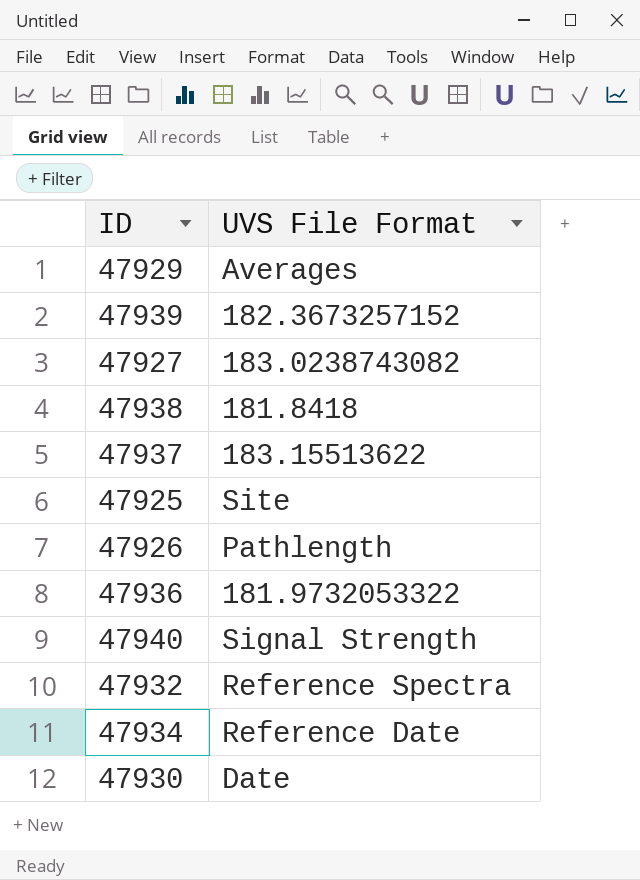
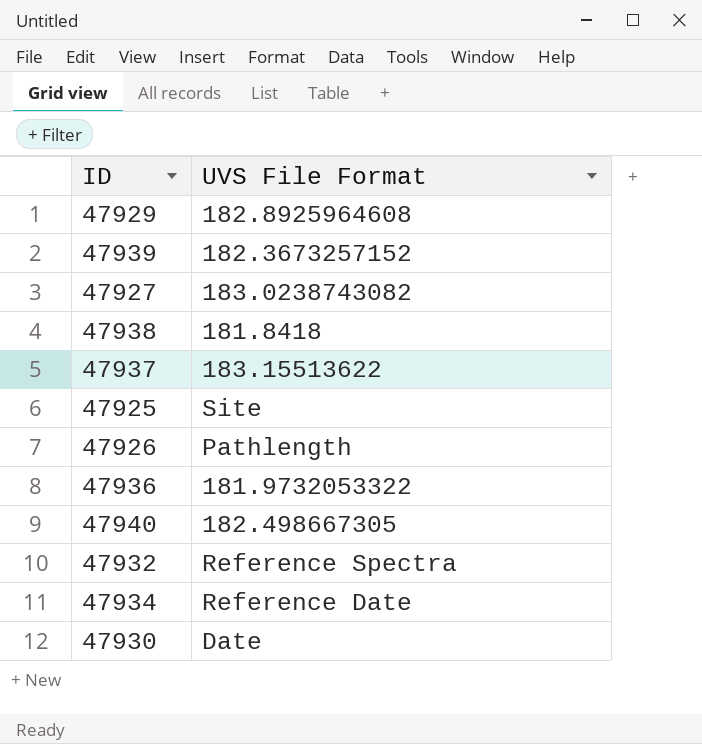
47929 | UVS File Format: Averages -> 182.8925964608
47940 | UVS File Format: Signal Strength -> 182.498667305

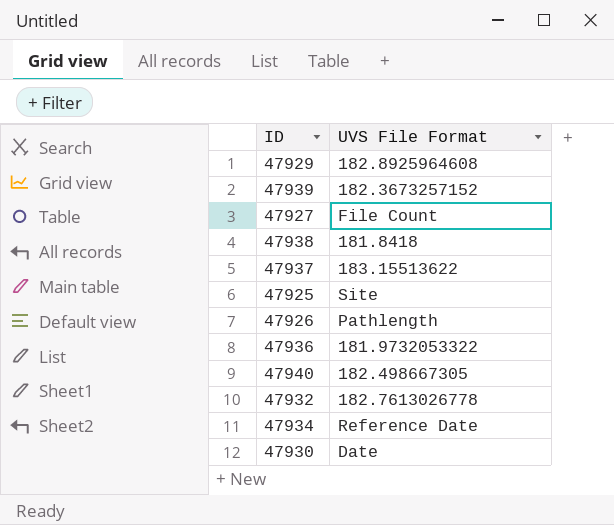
47927 | UVS File Format: 183.0238743082 -> File Count
47932 | UVS File Format: Reference Spectra -> 182.7613026778

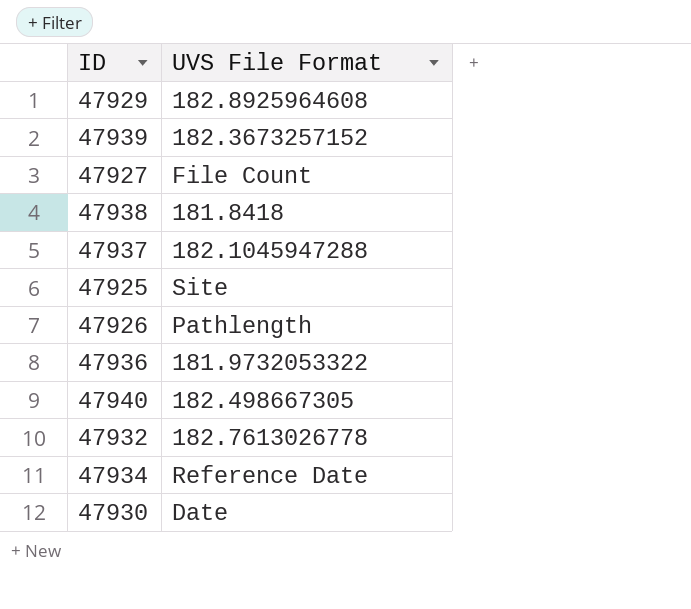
47937 | UVS File Format: 183.15513622 -> 182.1045947288

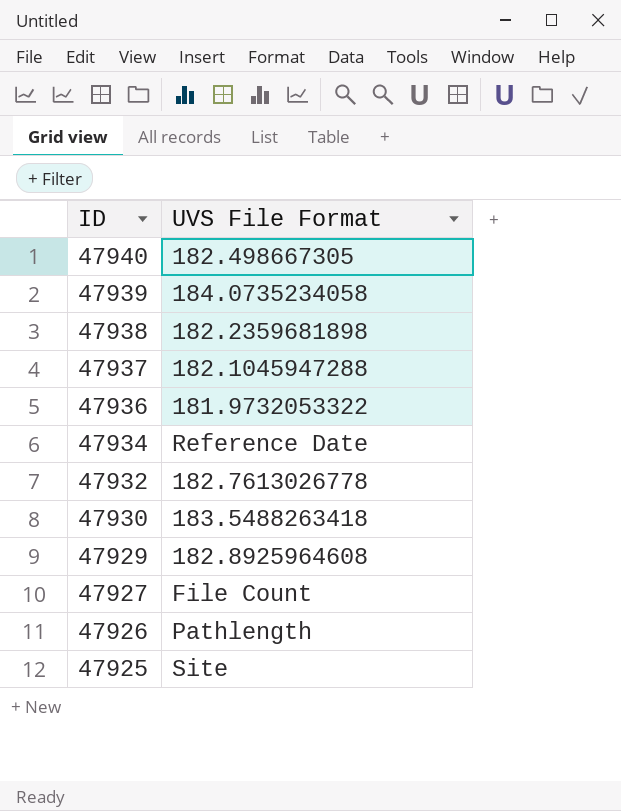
row order: none -> ID descending
47939 | UVS File Format: 182.3673257152 -> 184.0735234058
47938 | UVS File Format: 181.8418 -> 182.2359681898
47930 | UVS File Format: Date -> 183.5488263418

